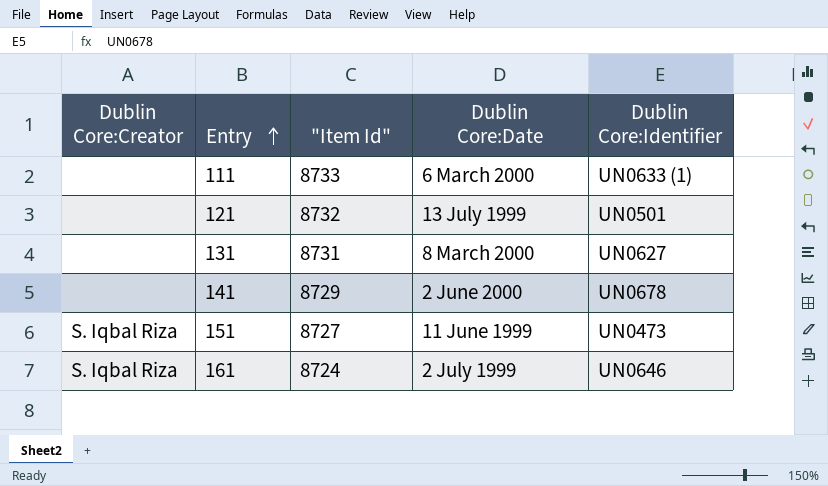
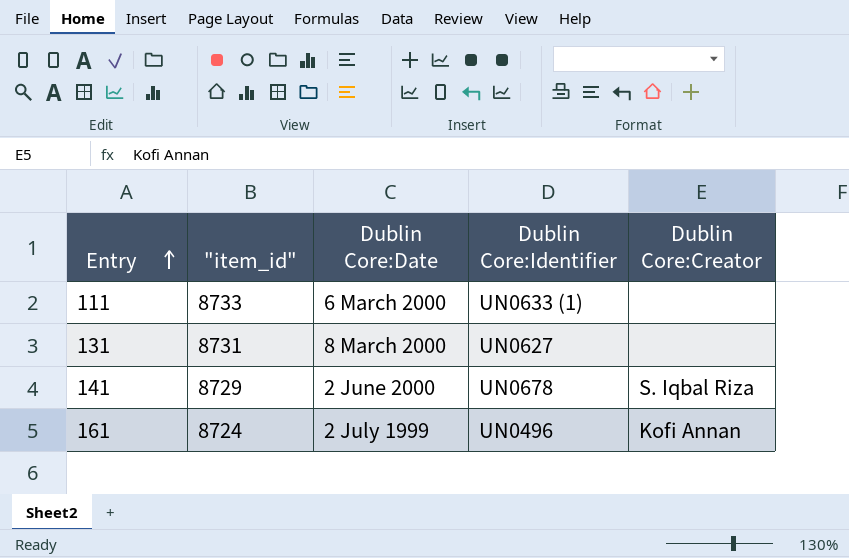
column name: "Item Id" -> "item_id"
column Dublin Core:Creator | position: 1 -> 5
row 121: none | 8732 | 13 July 1999 | UN0501 -> none
row 151: S. Iqbal Riza | 8727 | 11 June 1999 | UN0473 -> none
141 | Dublin Core:Creator: none -> S. Iqbal Riza
161 | Dublin Core:Identifier: UN0646 -> UN0496
161 | Dublin Core:Creator: S. Iqbal Riza -> Kofi Annan

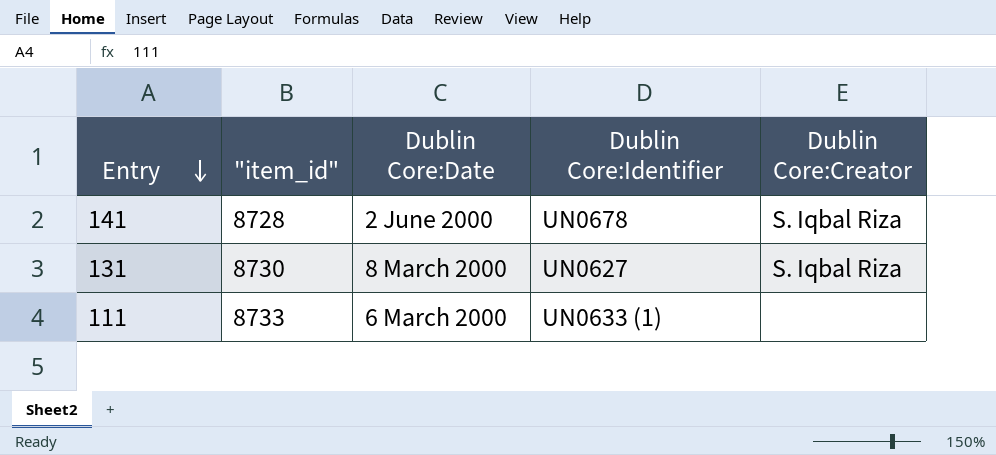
row order: Entry ascending -> Entry descending
row 161: 8724 | 2 July 1999 | UN0496 | Kofi Annan -> none
141 | "item_id": 8729 -> 8728
131 | "item_id": 8731 -> 8730
131 | Dublin Core:Creator: none -> S. Iqbal Riza

